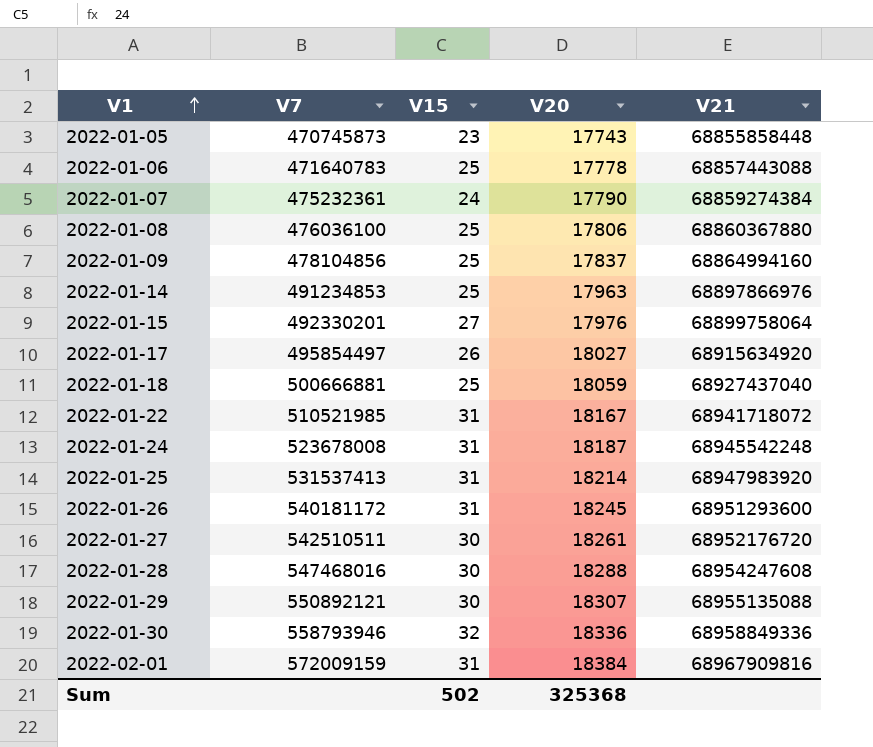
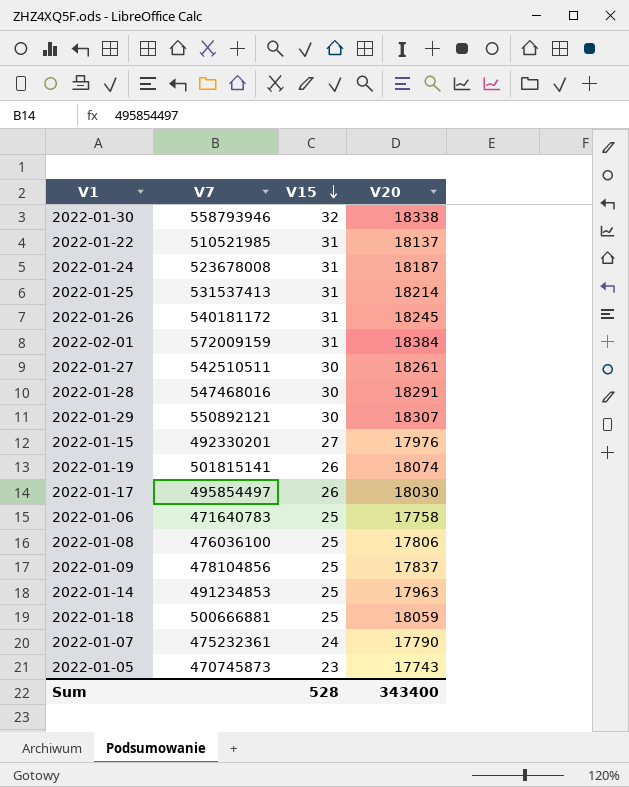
row order: V1 ascending -> V15 descending
column V21 | position: 5 -> none
2022-01-30 | V20: 18336 -> 18338
2022-01-22 | V20: 18167 -> 18137
2022-01-28 | V20: 18288 -> 18291
row 2022-01-19: none -> 501815141 | 26 | 18074
2022-01-17 | V20: 18027 -> 18030
2022-01-06 | V20: 17778 -> 17758
Sum | V15: 502 -> 528
Sum | V20: 325368 -> 343400

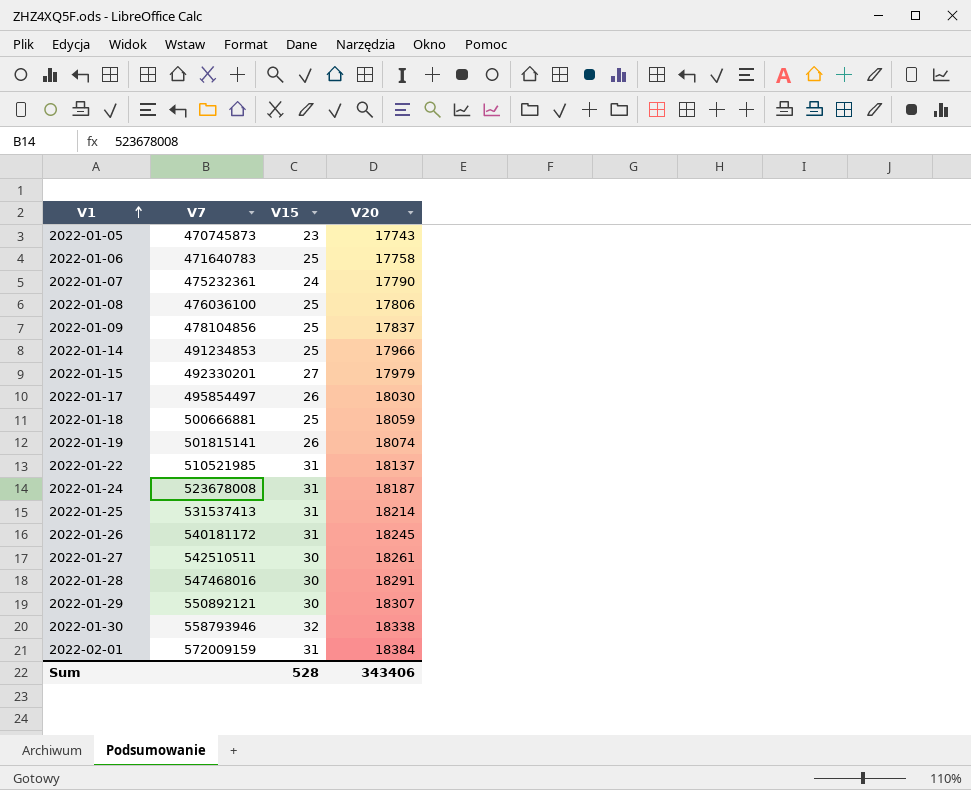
row order: V15 descending -> V1 ascending
2022-01-14 | V20: 17963 -> 17966
2022-01-15 | V20: 17976 -> 17979
Sum | V20: 343400 -> 343406

